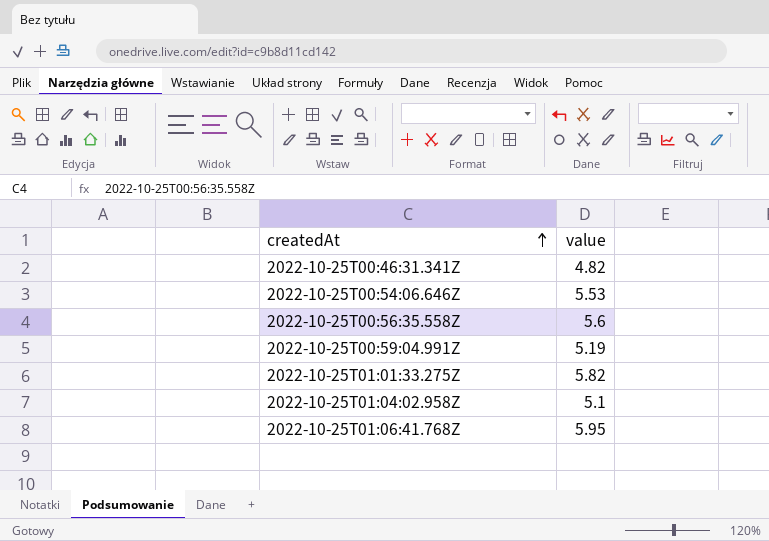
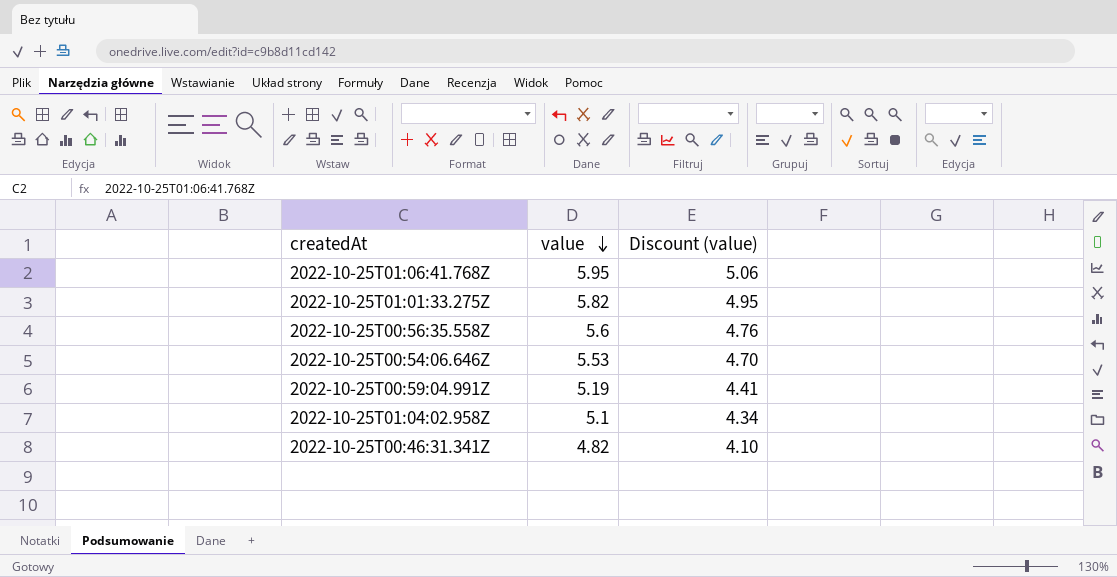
row order: createdAt ascending -> value descending
column Discount (value) | formula: none -> [value] * 0.85

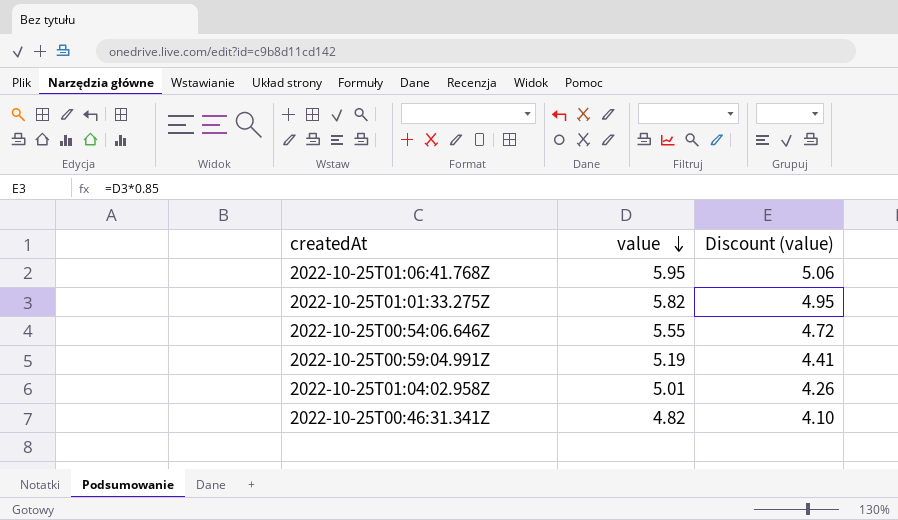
row 2022-10-25T00:56:35.558Z: 5.6 | 4.76 -> none
2022-10-25T00:54:06.646Z | value: 5.53 -> 5.55
2022-10-25T00:54:06.646Z | Discount (value): 4.70 -> 4.72
2022-10-25T01:04:02.958Z | value: 5.1 -> 5.01
2022-10-25T01:04:02.958Z | Discount (value): 4.34 -> 4.26

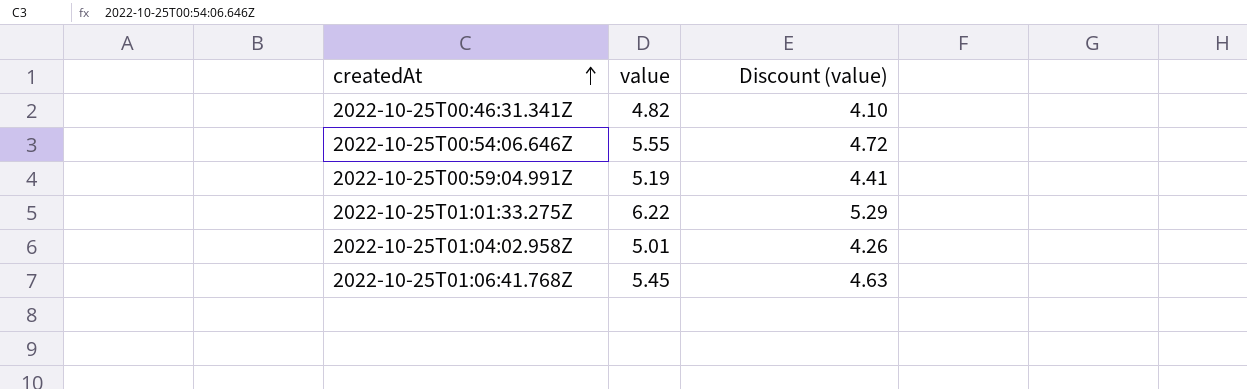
row order: value descending -> createdAt ascending
2022-10-25T01:01:33.275Z | value: 5.82 -> 6.22
2022-10-25T01:01:33.275Z | Discount (value): 4.95 -> 5.29
2022-10-25T01:06:41.768Z | value: 5.95 -> 5.45
2022-10-25T01:06:41.768Z | Discount (value): 5.06 -> 4.63

